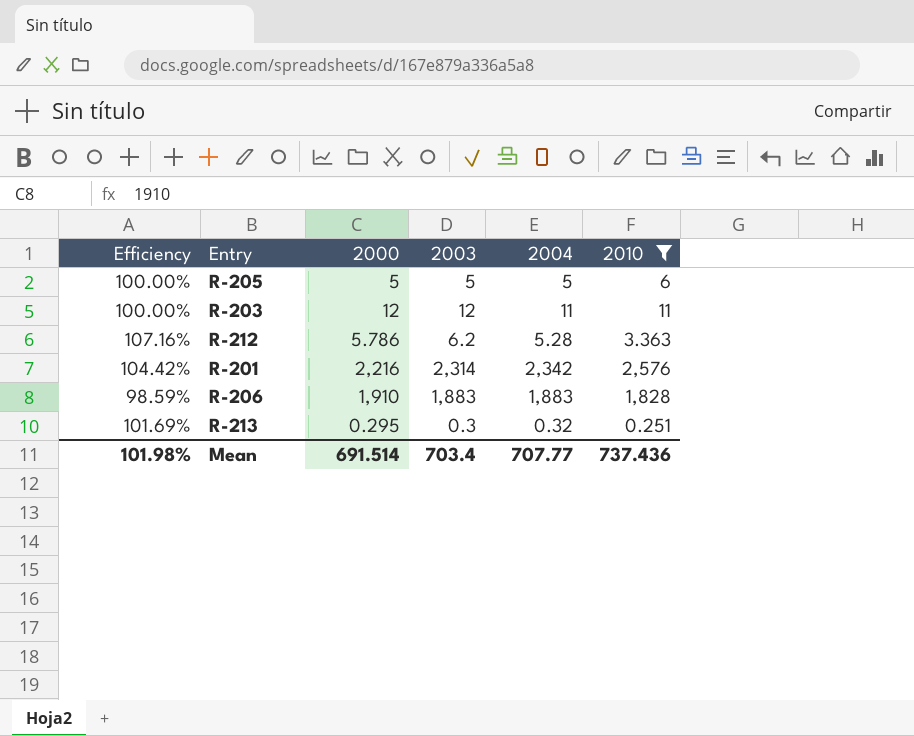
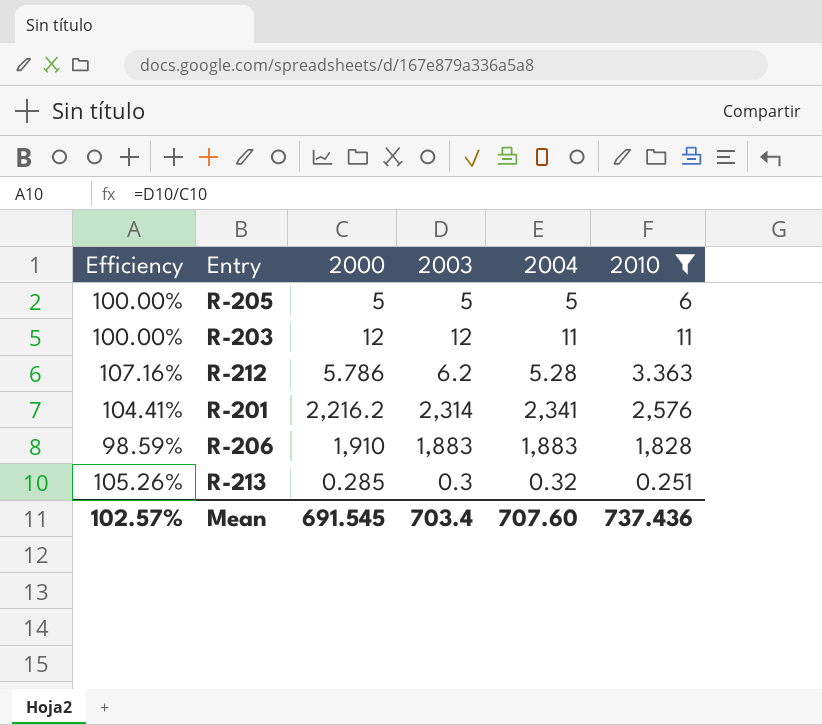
R-201 | Efficiency: 104.42% -> 104.41%
R-201 | 2000: 2,216 -> 2,216.2
R-201 | 2004: 2,342 -> 2,341
R-213 | Efficiency: 101.69% -> 105.26%
R-213 | 2000: 0.295 -> 0.285
Mean | Efficiency: 101.98% -> 102.57%
Mean | 2000: 691.514 -> 691.545
Mean | 2004: 707.77 -> 707.60

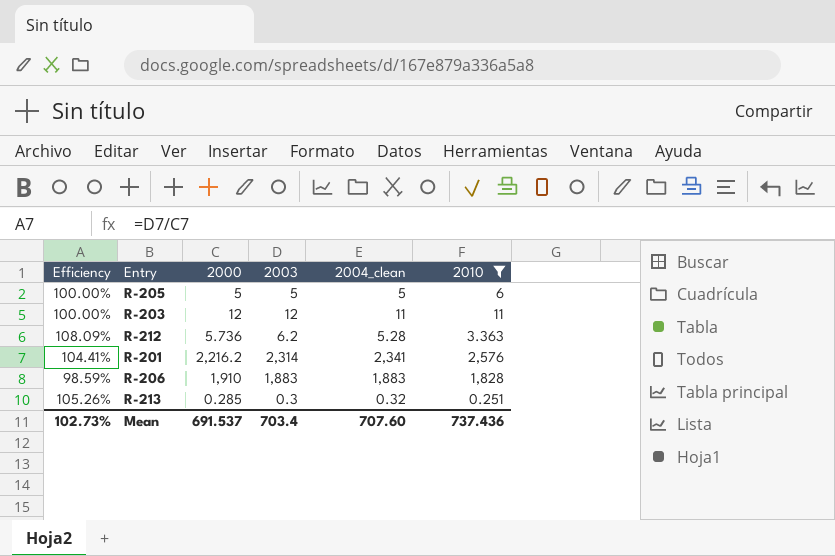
column name: 2004 -> 2004_clean
R-212 | Efficiency: 107.16% -> 108.09%
R-212 | 2000: 5.786 -> 5.736
Mean | Efficiency: 102.57% -> 102.73%
Mean | 2000: 691.545 -> 691.537

